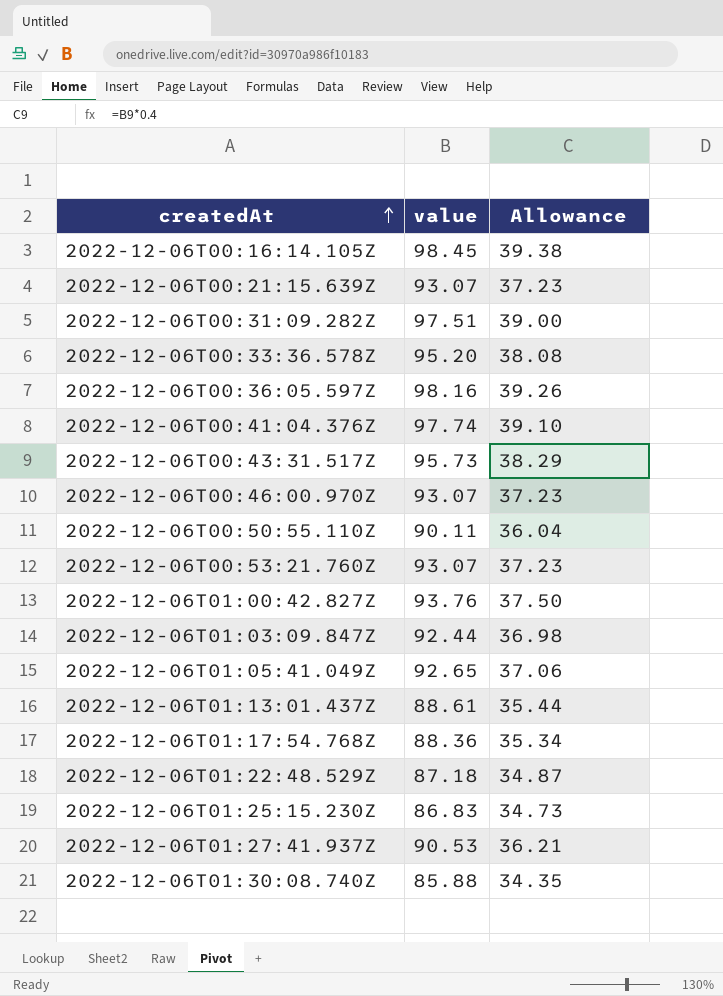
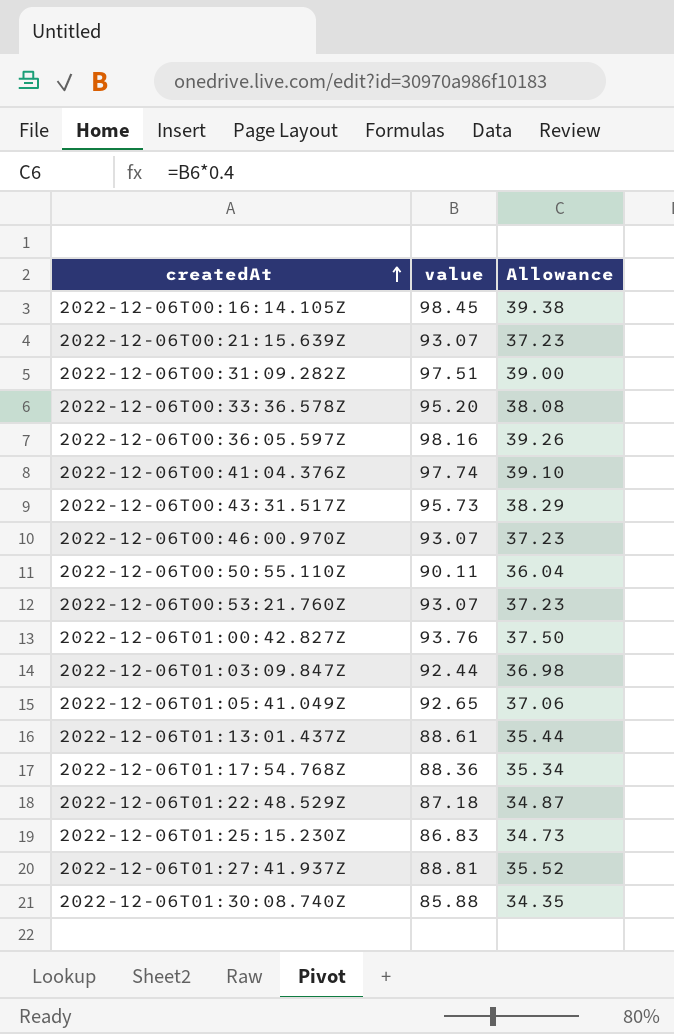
2022-12-06T01:27:41.937Z | value: 90.53 -> 88.81
2022-12-06T01:27:41.937Z | Allowance: 36.21 -> 35.52

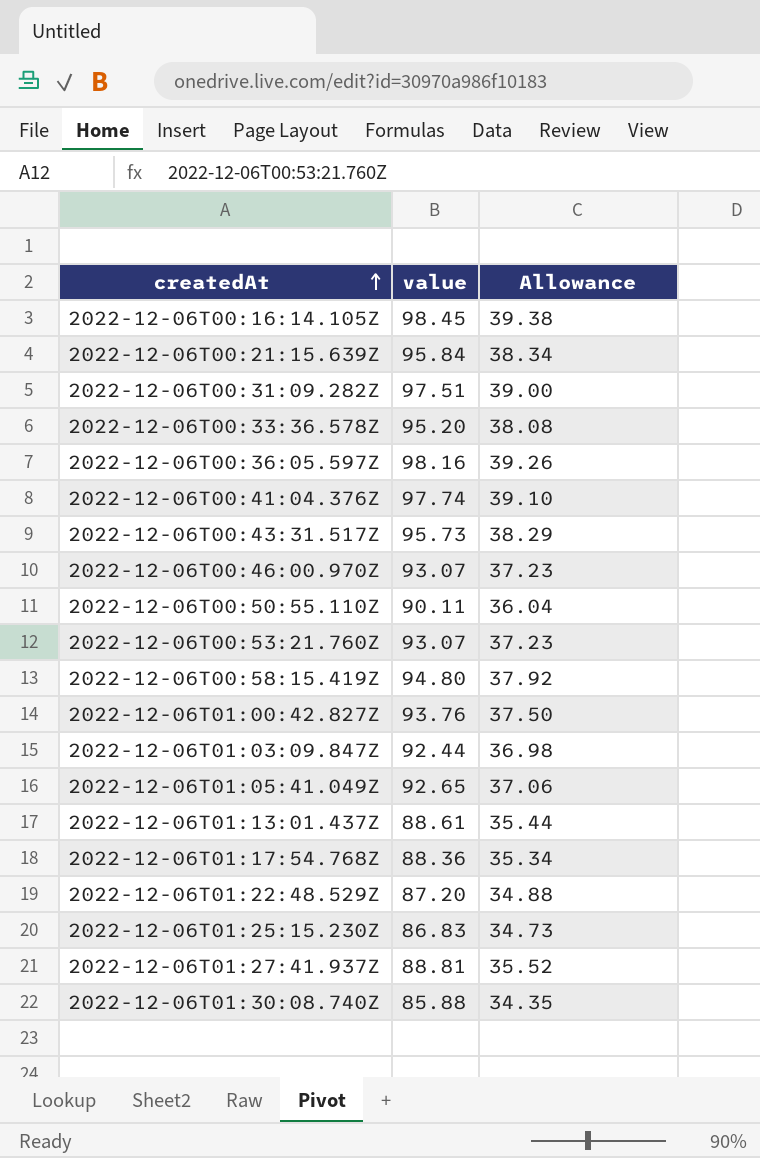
2022-12-06T00:21:15.639Z | value: 93.07 -> 95.84
2022-12-06T00:21:15.639Z | Allowance: 37.23 -> 38.34
row 2022-12-06T00:58:15.419Z: none -> 94.80 | 37.92
2022-12-06T01:22:48.529Z | value: 87.18 -> 87.20
2022-12-06T01:22:48.529Z | Allowance: 34.87 -> 34.88

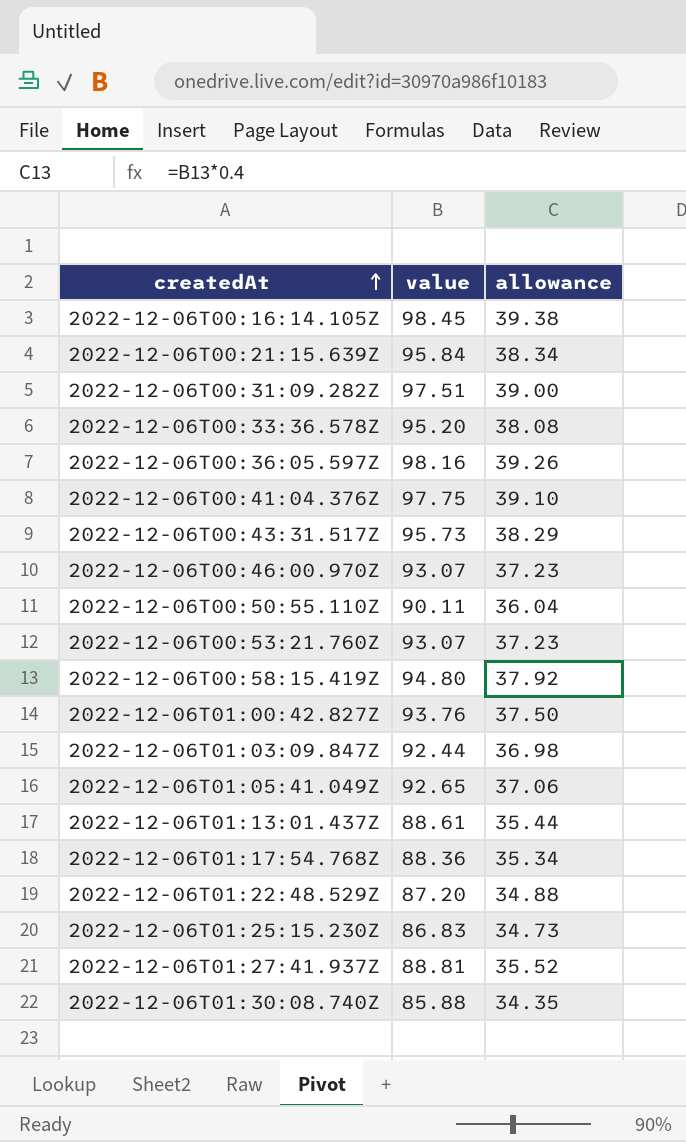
column name: Allowance -> allowance
2022-12-06T00:41:04.376Z | value: 97.74 -> 97.75

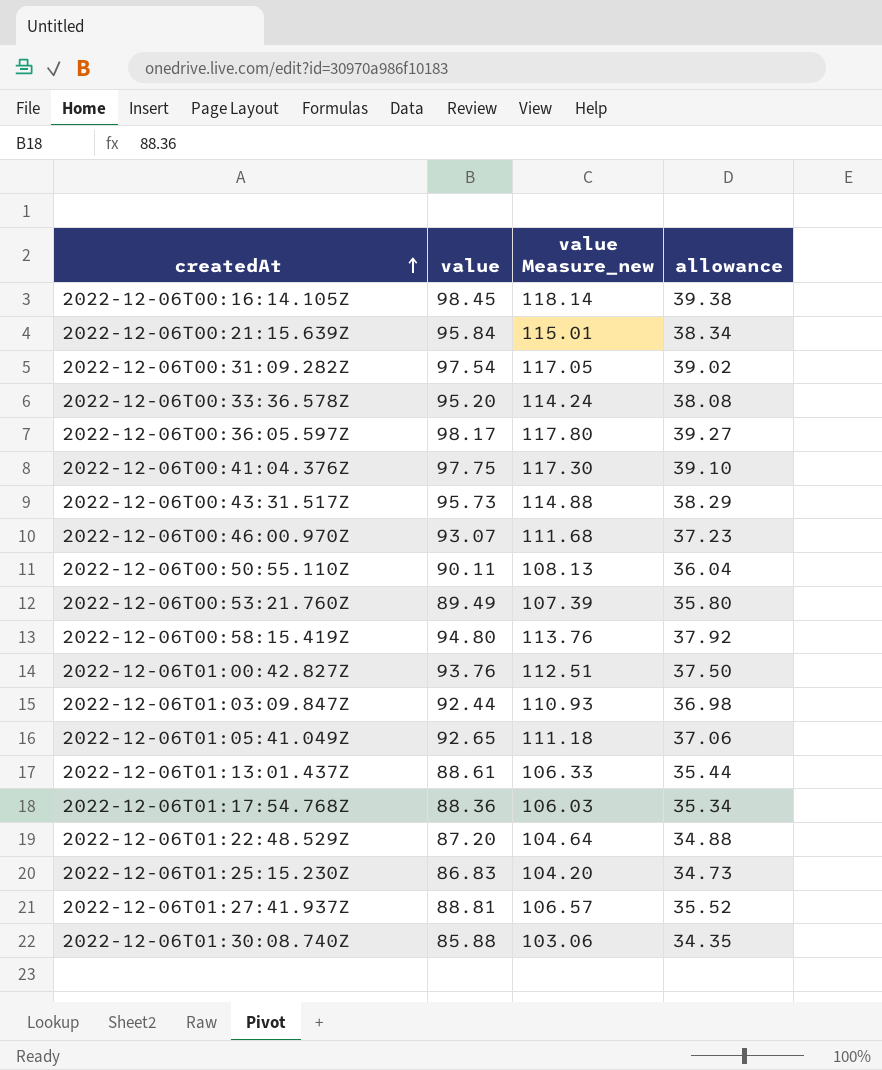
column value Measure_new | formula: none -> [value] * 1.2
2022-12-06T00:31:09.282Z | value: 97.51 -> 97.54
2022-12-06T00:31:09.282Z | allowance: 39.00 -> 39.02
2022-12-06T00:36:05.597Z | value: 98.16 -> 98.17
2022-12-06T00:36:05.597Z | allowance: 39.26 -> 39.27
2022-12-06T00:53:21.760Z | value: 93.07 -> 89.49
2022-12-06T00:53:21.760Z | allowance: 37.23 -> 35.80

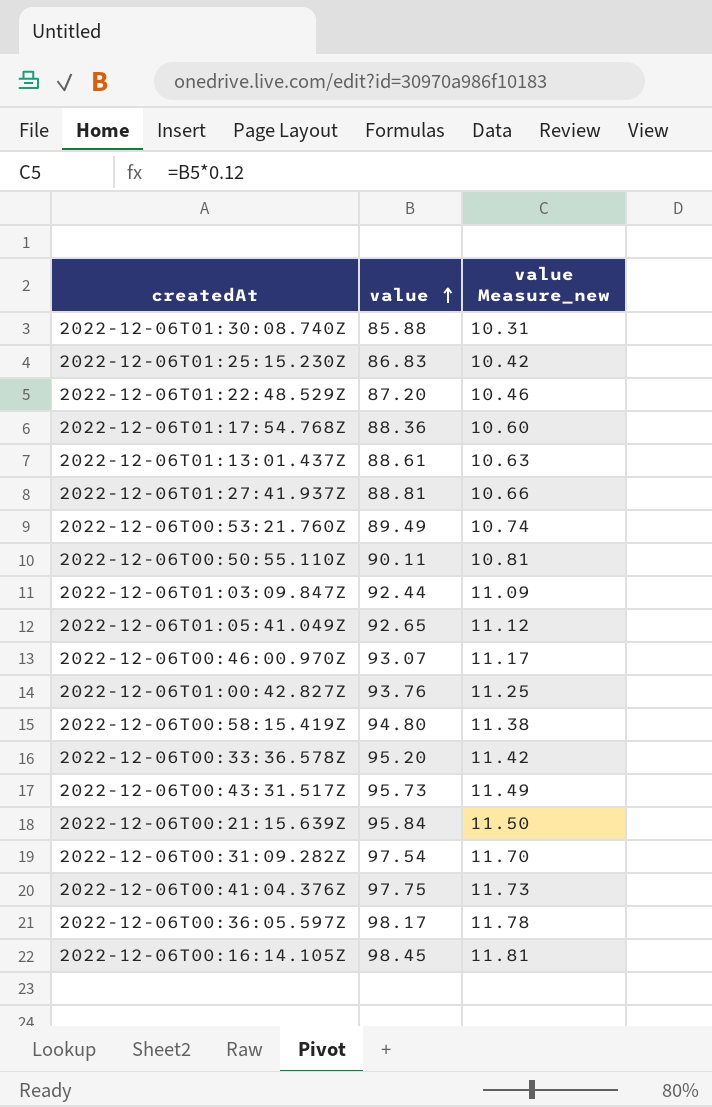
row order: createdAt ascending -> value ascending
column allowance | formula: [value] * 0.4 -> none
column value Measure_new | formula: [value] * 1.2 -> [value] * 0.12

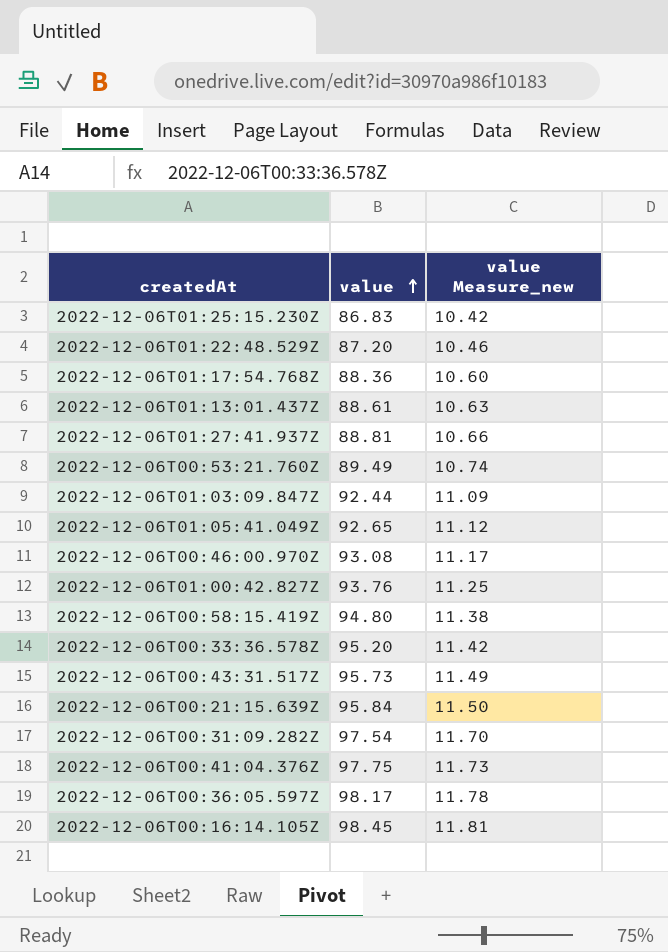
row 2022-12-06T01:30:08.740Z: 85.88 | 10.31 -> none
row 2022-12-06T00:50:55.110Z: 90.11 | 10.81 -> none
2022-12-06T00:46:00.970Z | value: 93.07 -> 93.08

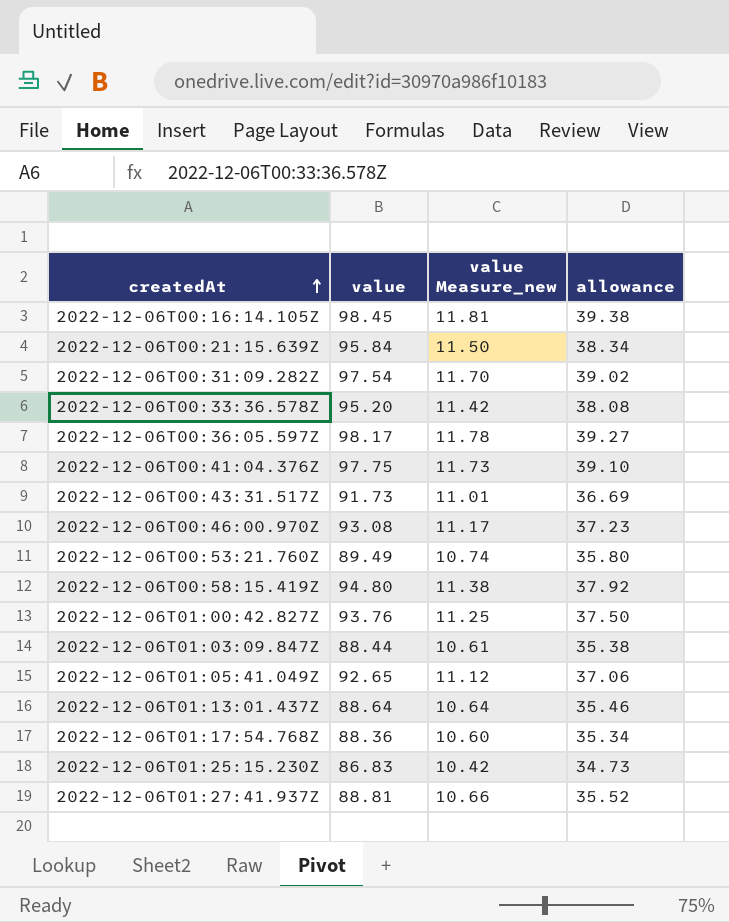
row order: value ascending -> createdAt ascending
column allowance | formula: none -> [value] * 0.4
row 2022-12-06T01:22:48.529Z: 87.20 | 10.46 -> none
2022-12-06T00:43:31.517Z | value: 95.73 -> 91.73
2022-12-06T00:43:31.517Z | value Measure_new: 11.49 -> 11.01
2022-12-06T01:03:09.847Z | value: 92.44 -> 88.44
2022-12-06T01:03:09.847Z | value Measure_new: 11.09 -> 10.61
2022-12-06T01:13:01.437Z | value: 88.61 -> 88.64
2022-12-06T01:13:01.437Z | value Measure_new: 10.63 -> 10.64

